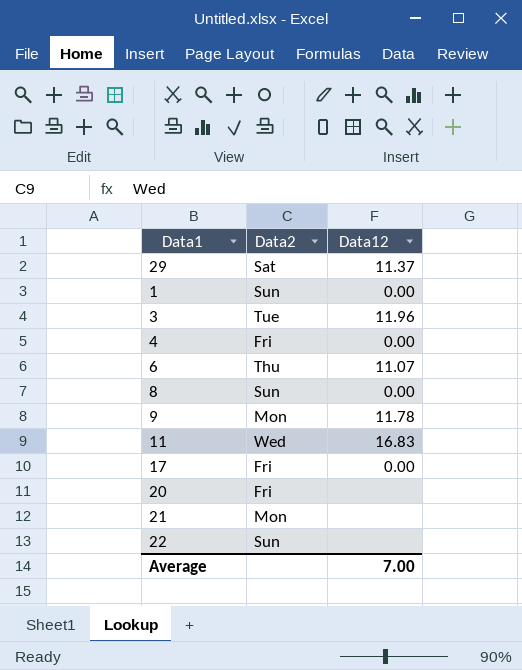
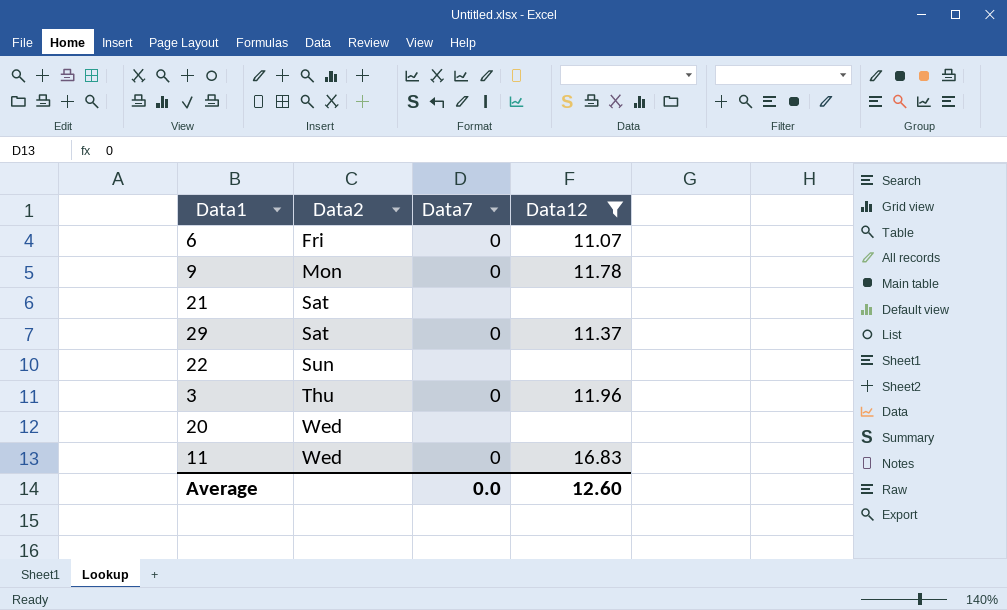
filter: none -> Data12 != 0.00
row order: none -> Data2 ascending
column Data7 | position: none -> 3
6 | Data2: Thu -> Fri
21 | Data2: Mon -> Sat
3 | Data2: Tue -> Thu
20 | Data2: Fri -> Wed
Average | Data12: 7.00 -> 12.60

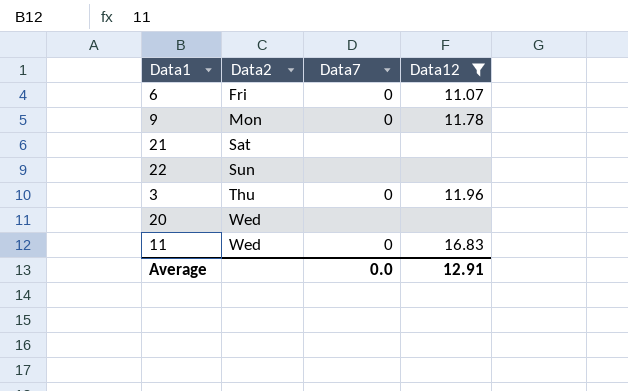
row 29: Sat | 0 | 11.37 -> none
Average | Data12: 12.60 -> 12.91

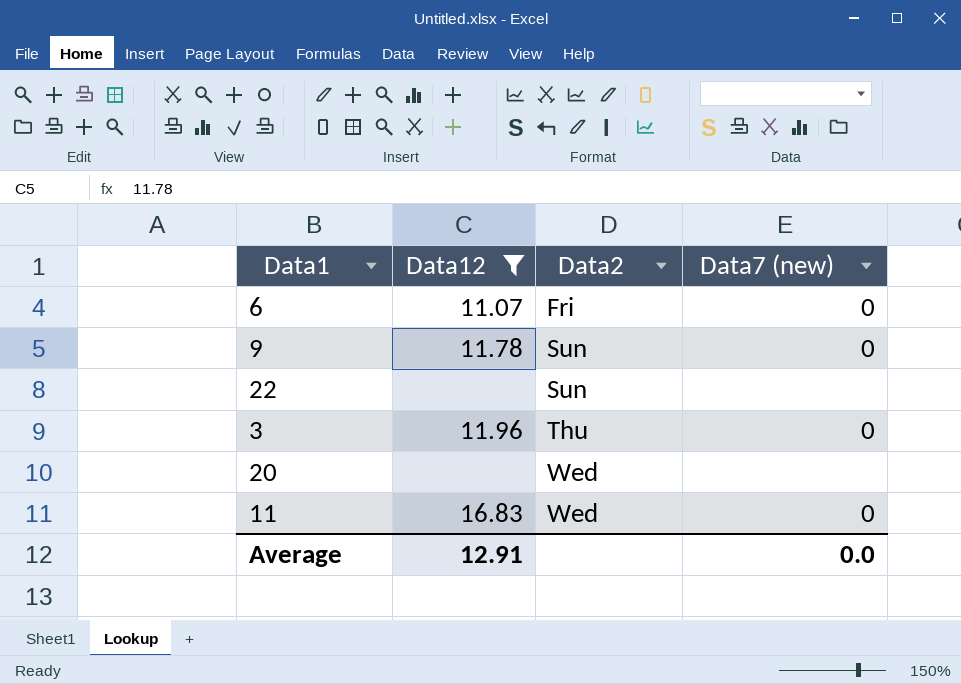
column Data12 | position: 4 -> 2
column name: Data7 -> Data7 (new)
row 21: Sat | none | none -> none
9 | Data2: Mon -> Sun

